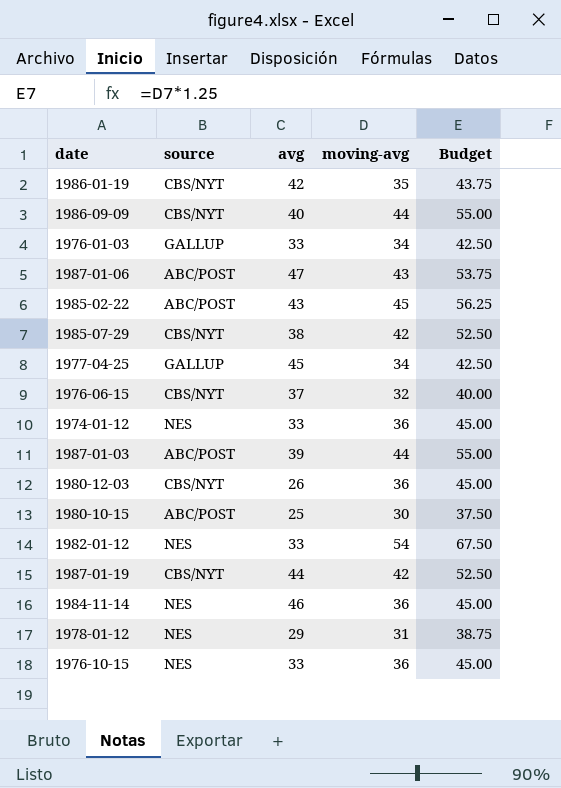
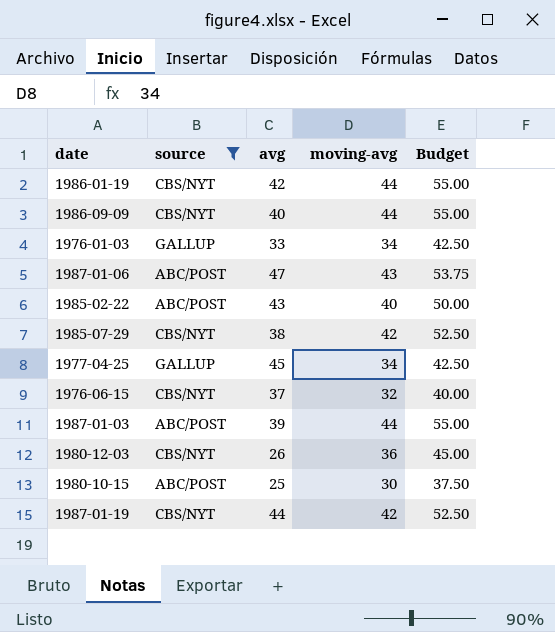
filter: none -> source != NES
1986-01-19 | moving-avg: 35 -> 44
1986-01-19 | Budget: 43.75 -> 55.00
1985-02-22 | moving-avg: 45 -> 40
1985-02-22 | Budget: 56.25 -> 50.00

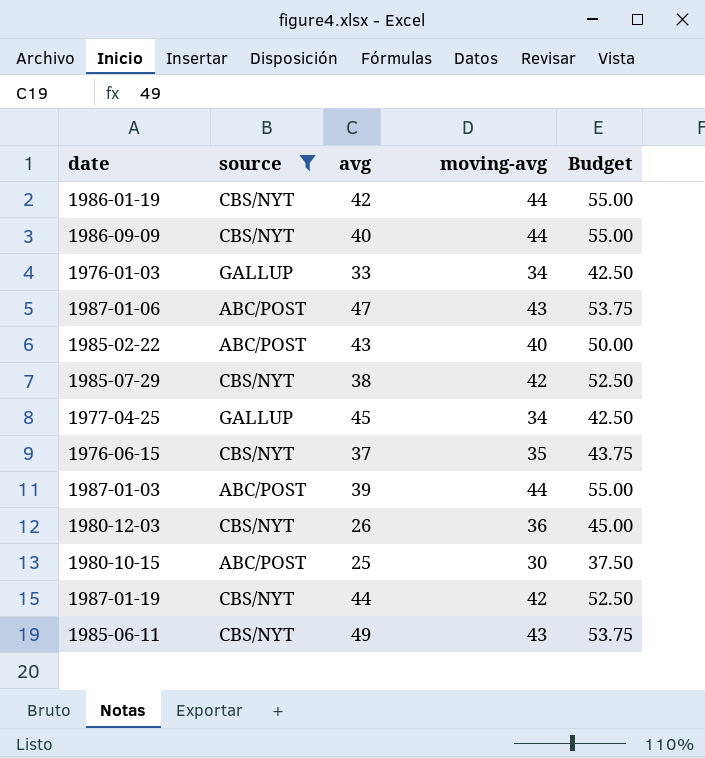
1976-06-15 | moving-avg: 32 -> 35
1976-06-15 | Budget: 40.00 -> 43.75
row 1985-06-11: none -> CBS/NYT | 49 | 43 | 53.75

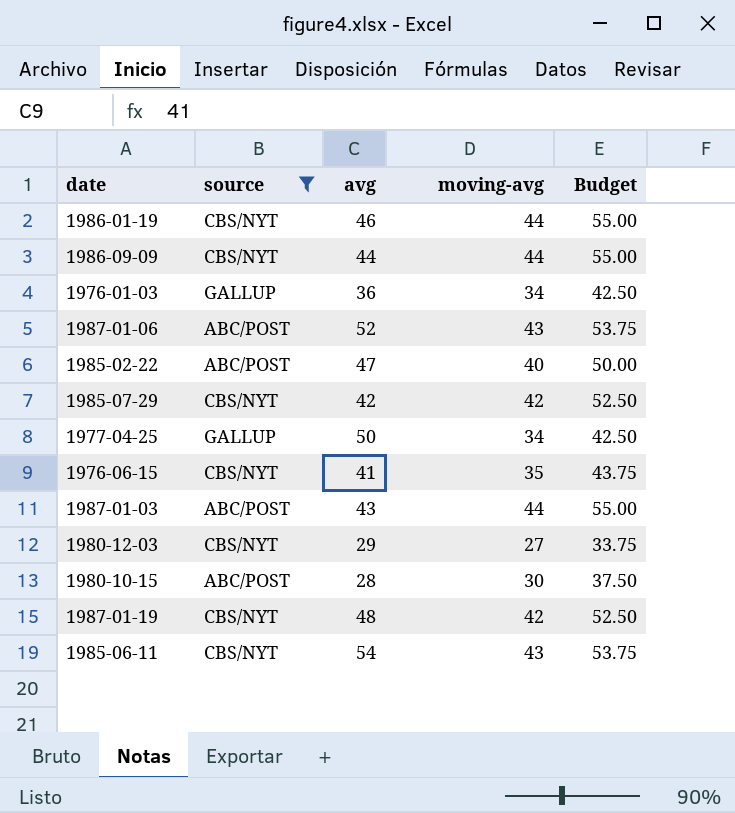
1986-01-19 | avg: 42 -> 46
1986-09-09 | avg: 40 -> 44
1976-01-03 | avg: 33 -> 36
1987-01-06 | avg: 47 -> 52
1985-02-22 | avg: 43 -> 47
1985-07-29 | avg: 38 -> 42
1977-04-25 | avg: 45 -> 50
1976-06-15 | avg: 37 -> 41
1987-01-03 | avg: 39 -> 43
1980-12-03 | avg: 26 -> 29
1980-12-03 | moving-avg: 36 -> 27
1980-12-03 | Budget: 45.00 -> 33.75
1980-10-15 | avg: 25 -> 28
1987-01-19 | avg: 44 -> 48
1985-06-11 | avg: 49 -> 54

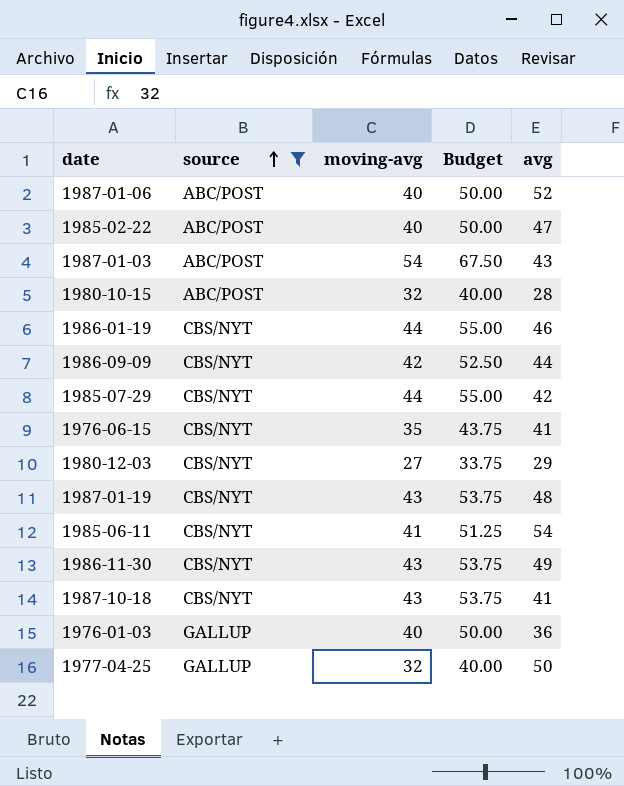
row order: none -> source ascending
column avg | position: 3 -> 5
1987-01-06 | moving-avg: 43 -> 40
1987-01-06 | Budget: 53.75 -> 50.00
1987-01-03 | moving-avg: 44 -> 54
1987-01-03 | Budget: 55.00 -> 67.50
1980-10-15 | moving-avg: 30 -> 32
1980-10-15 | Budget: 37.50 -> 40.00
1986-09-09 | moving-avg: 44 -> 42
1986-09-09 | Budget: 55.00 -> 52.50
1985-07-29 | moving-avg: 42 -> 44
1985-07-29 | Budget: 52.50 -> 55.00
1987-01-19 | moving-avg: 42 -> 43
1987-01-19 | Budget: 52.50 -> 53.75
1985-06-11 | moving-avg: 43 -> 41
1985-06-11 | Budget: 53.75 -> 51.25
row 1986-11-30: none -> CBS/NYT | 43 | 53.75 | 49
row 1987-10-18: none -> CBS/NYT | 43 | 53.75 | 41
1976-01-03 | moving-avg: 34 -> 40
1976-01-03 | Budget: 42.50 -> 50.00
1977-04-25 | moving-avg: 34 -> 32
1977-04-25 | Budget: 42.50 -> 40.00

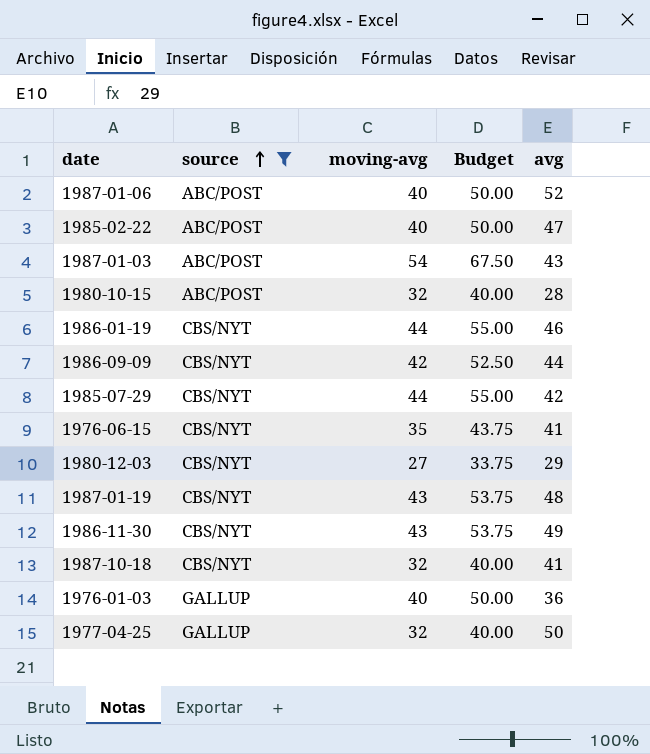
row 1985-06-11: CBS/NYT | 41 | 51.25 | 54 -> none
1987-10-18 | moving-avg: 43 -> 32
1987-10-18 | Budget: 53.75 -> 40.00

